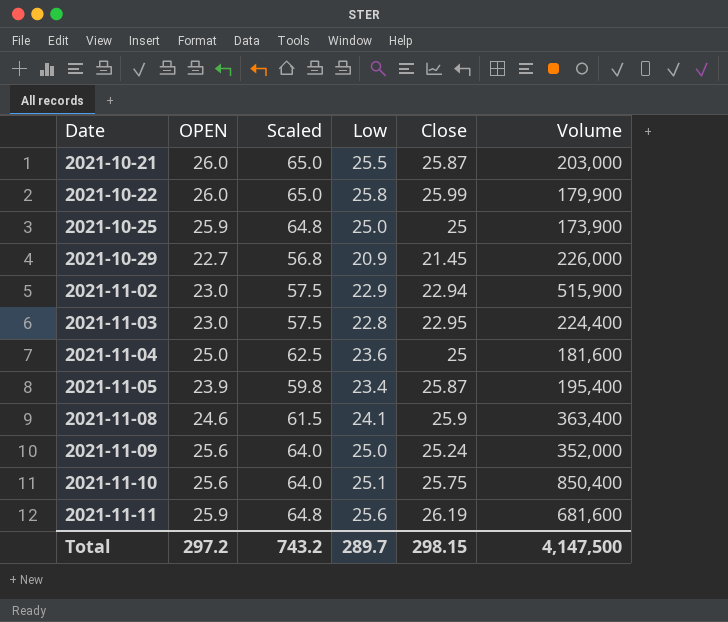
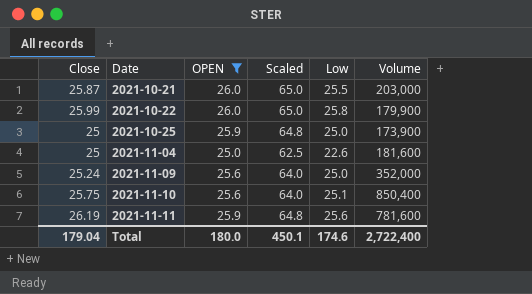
filter: none -> OPEN >= 25.0
column Close | position: 5 -> 1
2021-11-04 | Low: 23.6 -> 22.6
2021-11-11 | Volume: 681,600 -> 781,600
Total | Close: 298.15 -> 179.04
Total | OPEN: 297.2 -> 180.0
Total | Scaled: 743.2 -> 450.1
Total | Low: 289.7 -> 174.6
Total | Volume: 4,147,500 -> 2,722,400

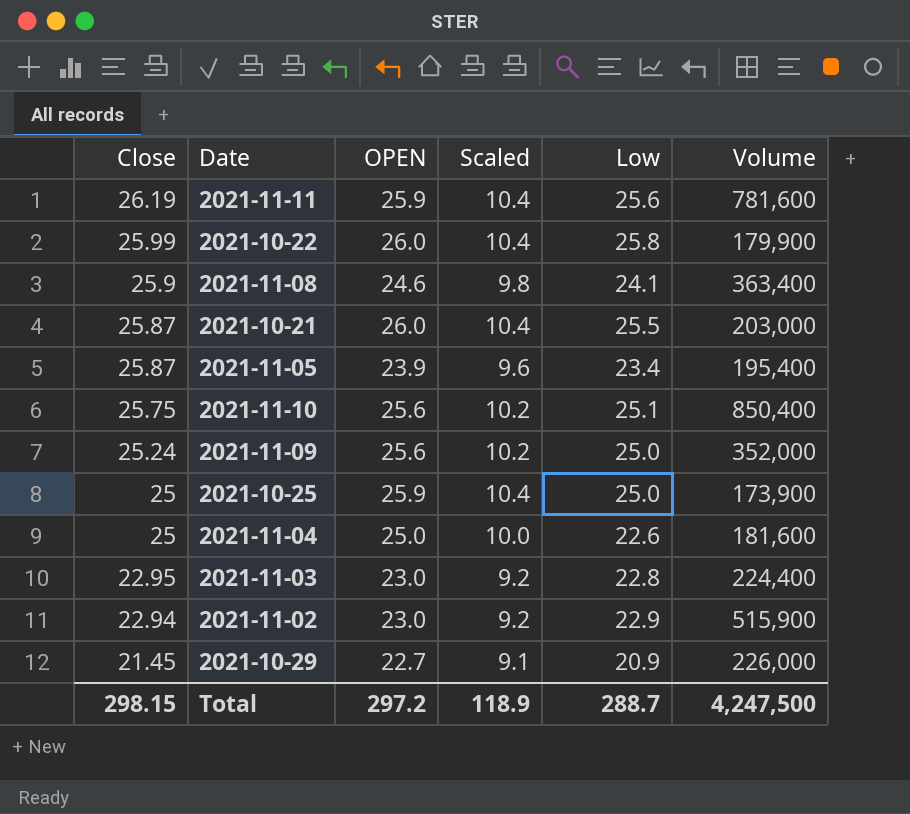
filter: OPEN >= 25.0 -> none
row order: Date ascending -> Close descending
column Scaled | formula: [OPEN] * 2.5 -> [OPEN] * 0.4
Total | Close: 179.04 -> 298.15
Total | OPEN: 180.0 -> 297.2
Total | Scaled: 450.1 -> 118.9
Total | Low: 174.6 -> 288.7
Total | Volume: 2,722,400 -> 4,247,500

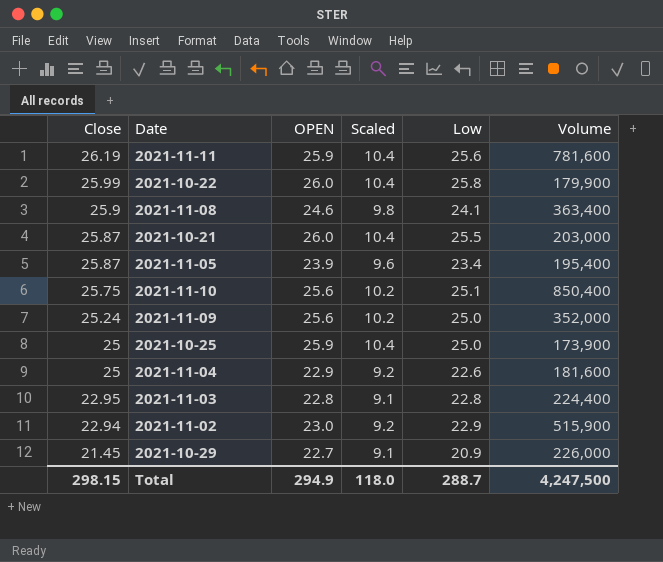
2021-11-04 | OPEN: 25.0 -> 22.9
2021-11-04 | Scaled: 10.0 -> 9.2
2021-11-03 | OPEN: 23.0 -> 22.8
2021-11-03 | Scaled: 9.2 -> 9.1
Total | OPEN: 297.2 -> 294.9
Total | Scaled: 118.9 -> 118.0

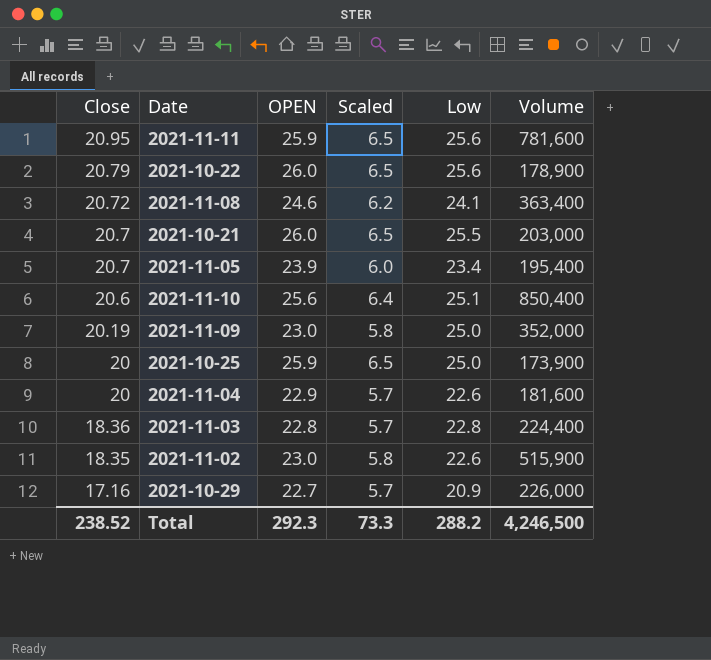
column Scaled | formula: [OPEN] * 0.4 -> [OPEN] * 0.25
2021-11-11 | Close: 26.19 -> 20.95
2021-10-22 | Close: 25.99 -> 20.79
2021-10-22 | Low: 25.8 -> 25.6
2021-10-22 | Volume: 179,900 -> 178,900
2021-11-08 | Close: 25.9 -> 20.72
2021-10-21 | Close: 25.87 -> 20.7
2021-11-05 | Close: 25.87 -> 20.7
2021-11-10 | Close: 25.75 -> 20.6
2021-11-09 | Close: 25.24 -> 20.19
2021-11-09 | OPEN: 25.6 -> 23.0
2021-10-25 | Close: 25 -> 20
2021-11-04 | Close: 25 -> 20
2021-11-03 | Close: 22.95 -> 18.36
2021-11-02 | Close: 22.94 -> 18.35
2021-11-02 | Low: 22.9 -> 22.6
2021-10-29 | Close: 21.45 -> 17.16
Total | Close: 298.15 -> 238.52
Total | OPEN: 294.9 -> 292.3
Total | Scaled: 118.0 -> 73.3
Total | Low: 288.7 -> 288.2
Total | Volume: 4,247,500 -> 4,246,500

